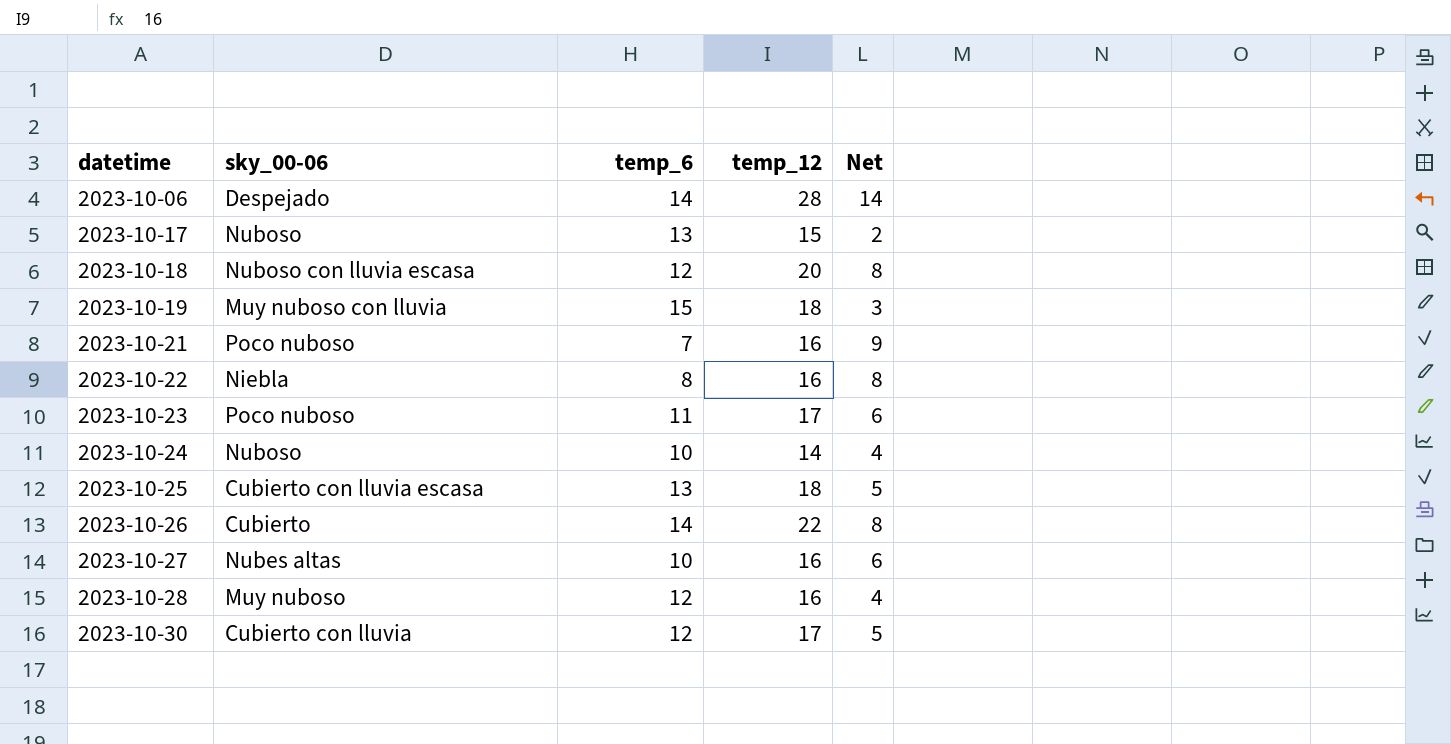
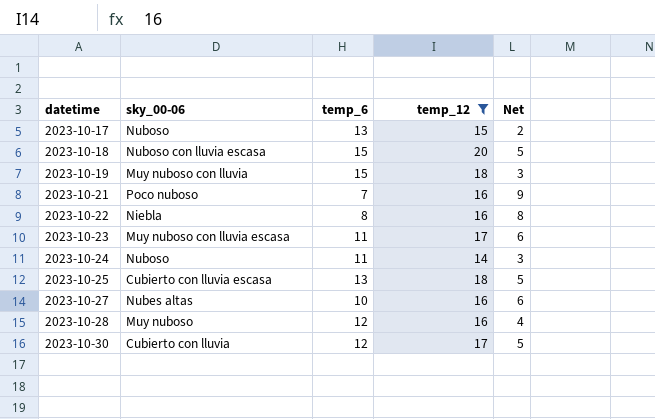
filter: none -> temp_12 <= 20
2023-10-18 | temp_6: 12 -> 15
2023-10-18 | Net: 8 -> 5
2023-10-23 | sky_00-06: Poco nuboso -> Muy nuboso con lluvia escasa
2023-10-24 | temp_6: 10 -> 11
2023-10-24 | Net: 4 -> 3

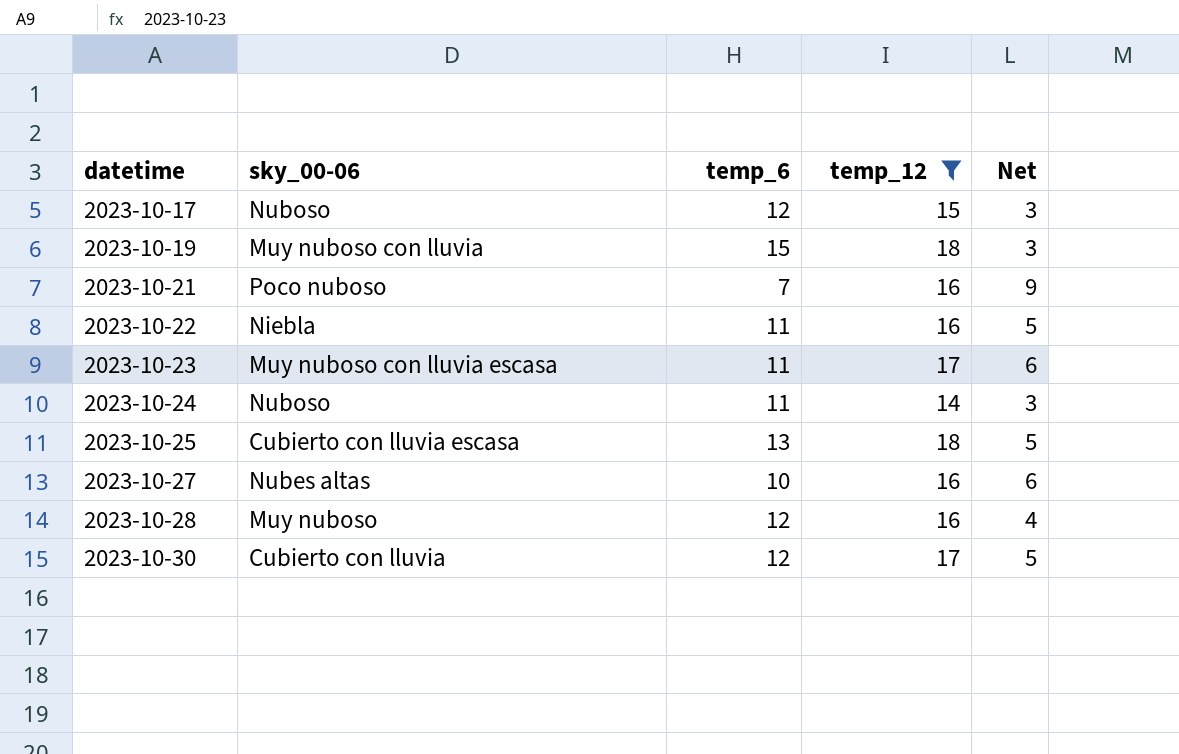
row 2023-10-18: Nuboso con lluvia escasa | 15 | 20 | 5 -> none
2023-10-17 | temp_6: 13 -> 12
2023-10-17 | Net: 2 -> 3
2023-10-22 | temp_6: 8 -> 11
2023-10-22 | Net: 8 -> 5

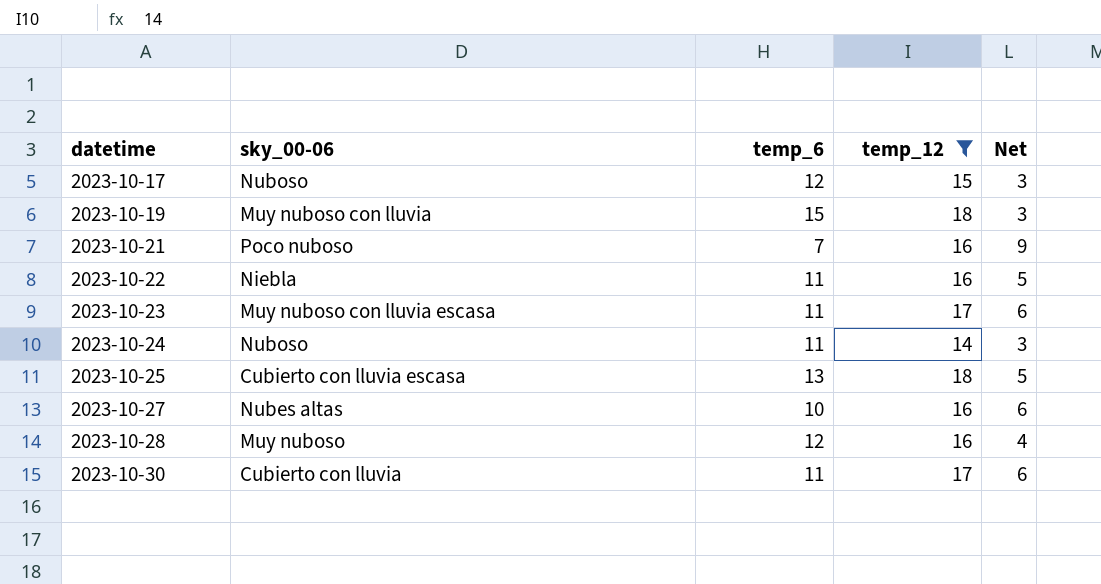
2023-10-30 | temp_6: 12 -> 11
2023-10-30 | Net: 5 -> 6

